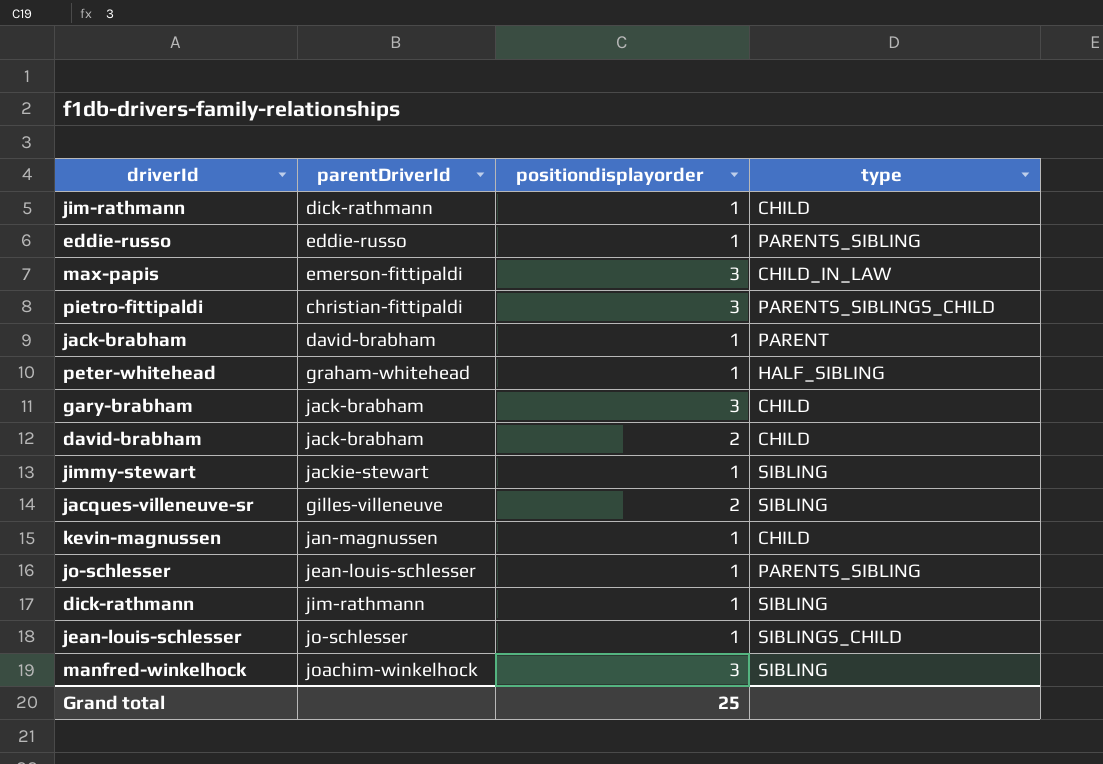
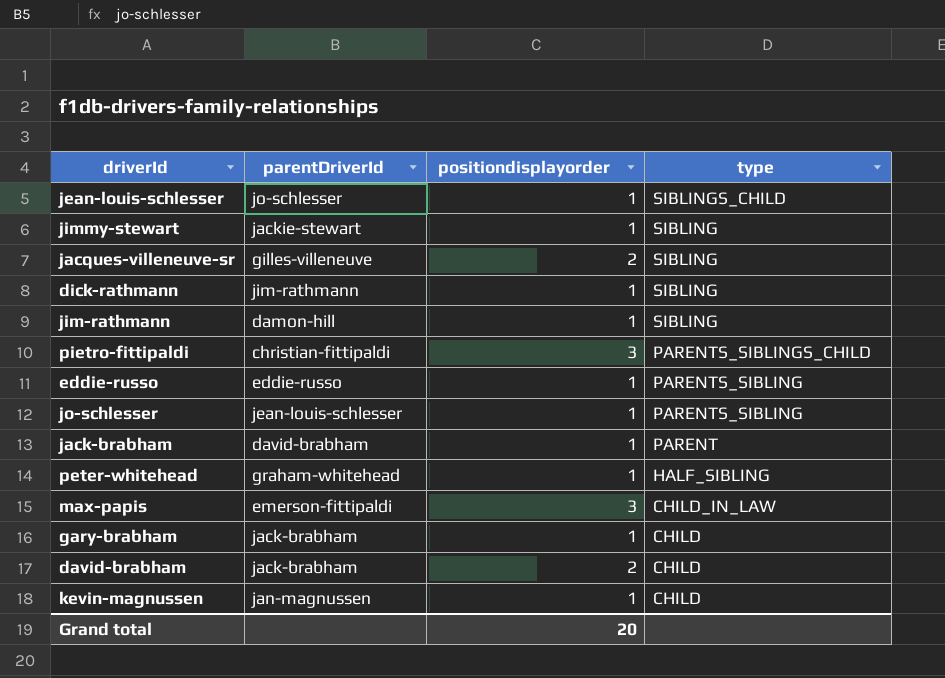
row order: none -> type descending
row manfred-winkelhock: joachim-winkelhock | 3 | SIBLING -> none
jim-rathmann | parentDriverId: dick-rathmann -> damon-hill
jim-rathmann | type: CHILD -> SIBLING
gary-brabham | positiondisplayorder: 3 -> 1
Grand total | positiondisplayorder: 25 -> 20

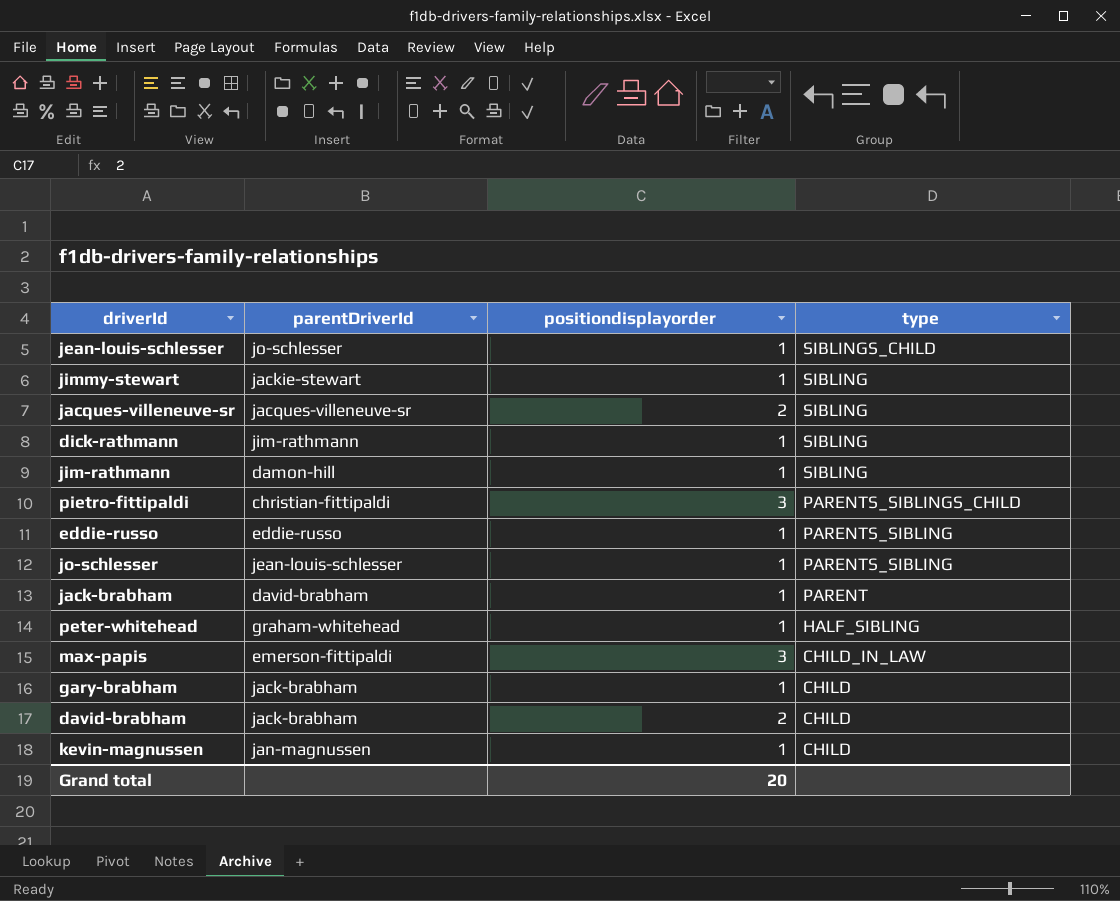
jacques-villeneuve-sr | parentDriverId: gilles-villeneuve -> jacques-villeneuve-sr

